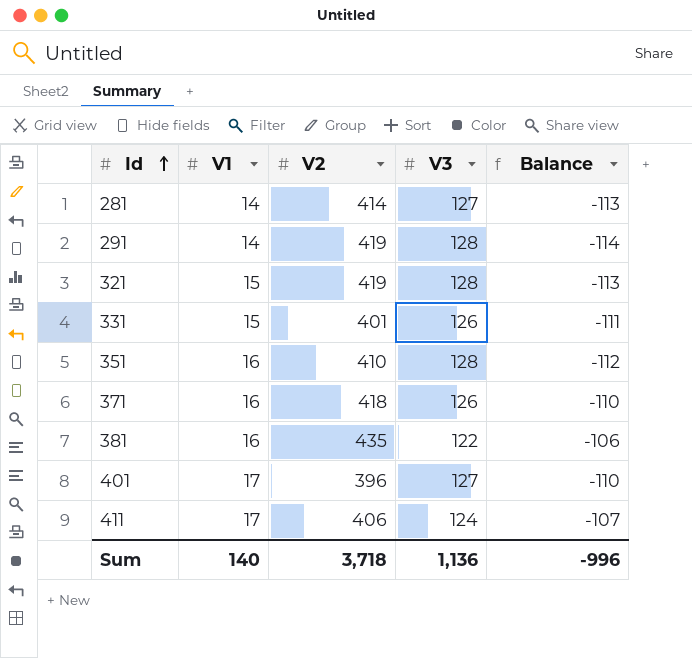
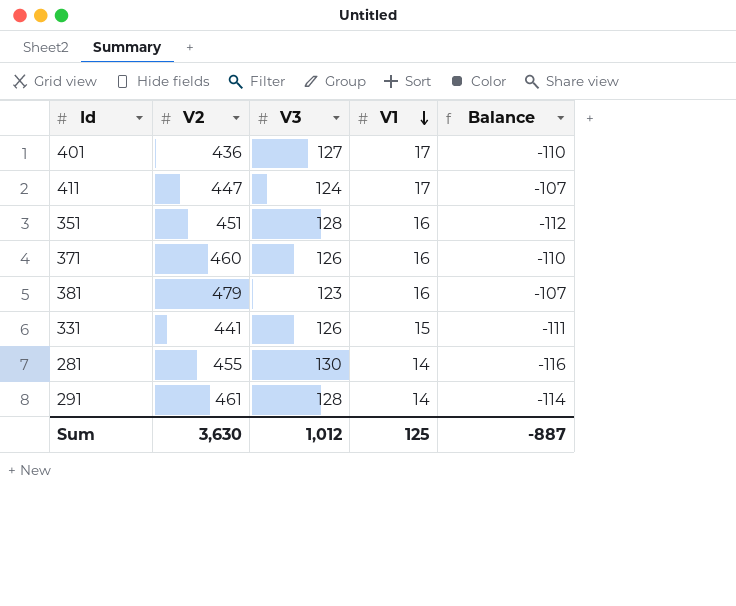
row order: Id ascending -> V1 descending
column V1 | position: 2 -> 4
row 321: 15 | 419 | 128 | -113 -> none
401 | V2: 396 -> 436
411 | V2: 406 -> 447
351 | V2: 410 -> 451
371 | V2: 418 -> 460
381 | V2: 435 -> 479
381 | V3: 122 -> 123
381 | Balance: -106 -> -107
331 | V2: 401 -> 441
281 | V2: 414 -> 455
281 | V3: 127 -> 130
281 | Balance: -113 -> -116
291 | V2: 419 -> 461
Sum | V2: 3,718 -> 3,630
Sum | V3: 1,136 -> 1,012
Sum | V1: 140 -> 125
Sum | Balance: -996 -> -887

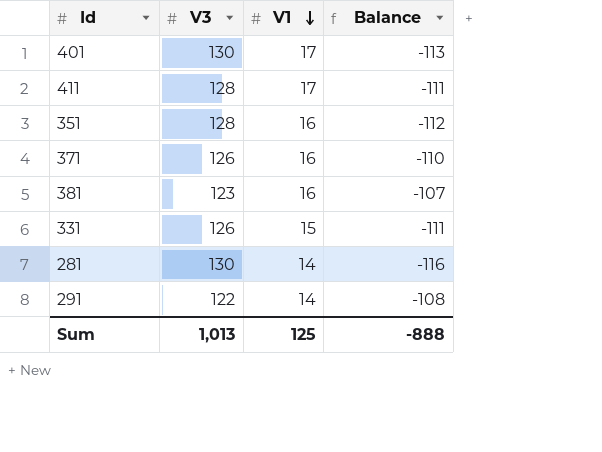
column V2 | position: 2 -> none
401 | V3: 127 -> 130
401 | Balance: -110 -> -113
411 | V3: 124 -> 128
411 | Balance: -107 -> -111
291 | V3: 128 -> 122
291 | Balance: -114 -> -108
Sum | V3: 1,012 -> 1,013
Sum | Balance: -887 -> -888

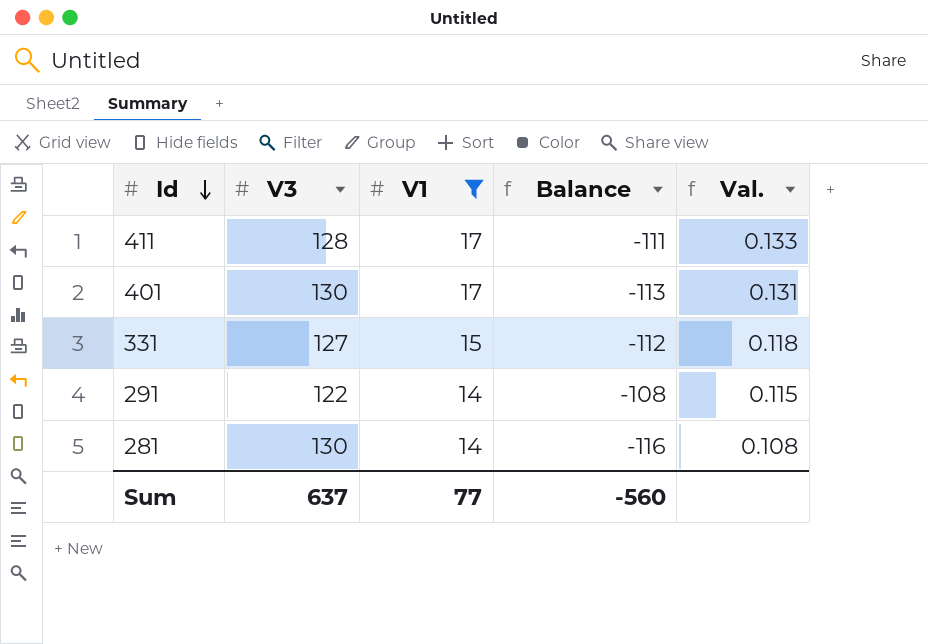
filter: none -> V1 != 16
row order: V1 descending -> Id descending
column Val. | formula: none -> [V1] / [V3]
331 | V3: 126 -> 127
331 | Balance: -111 -> -112
Sum | V3: 1,013 -> 637
Sum | V1: 125 -> 77
Sum | Balance: -888 -> -560

